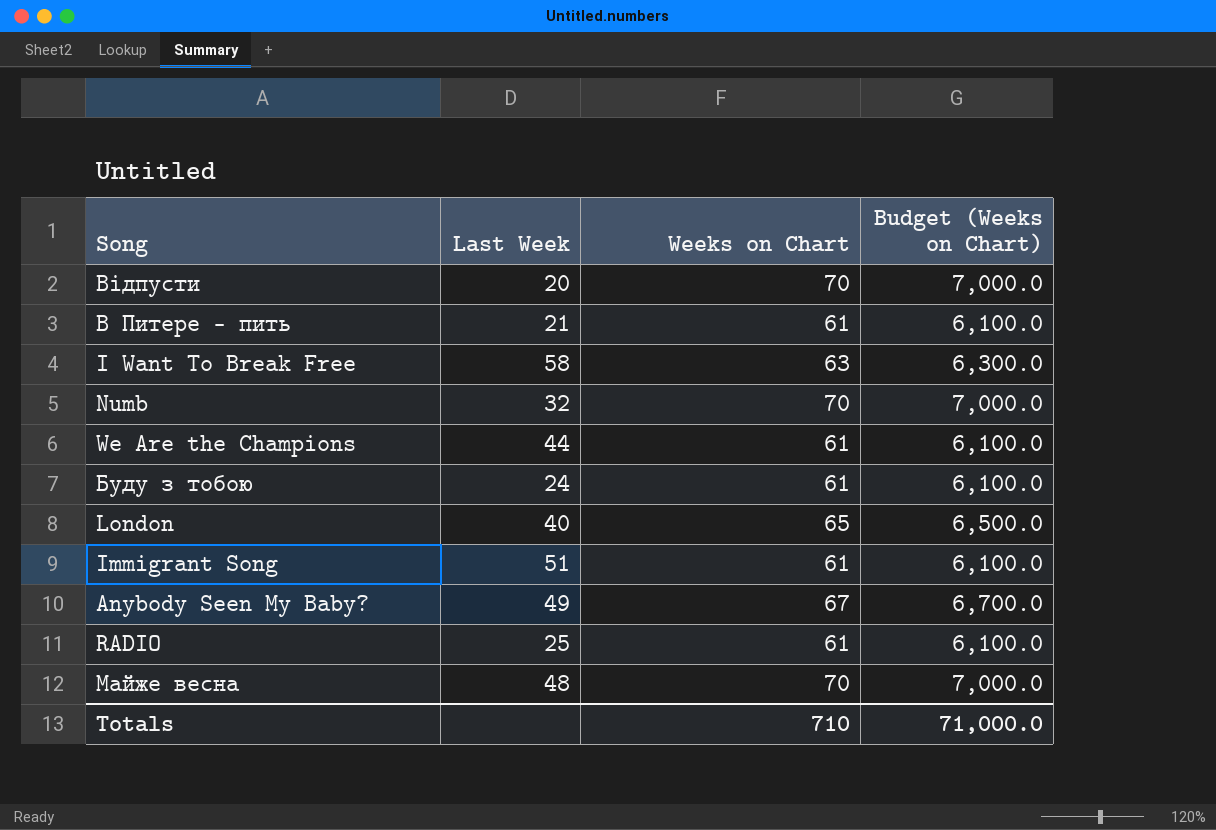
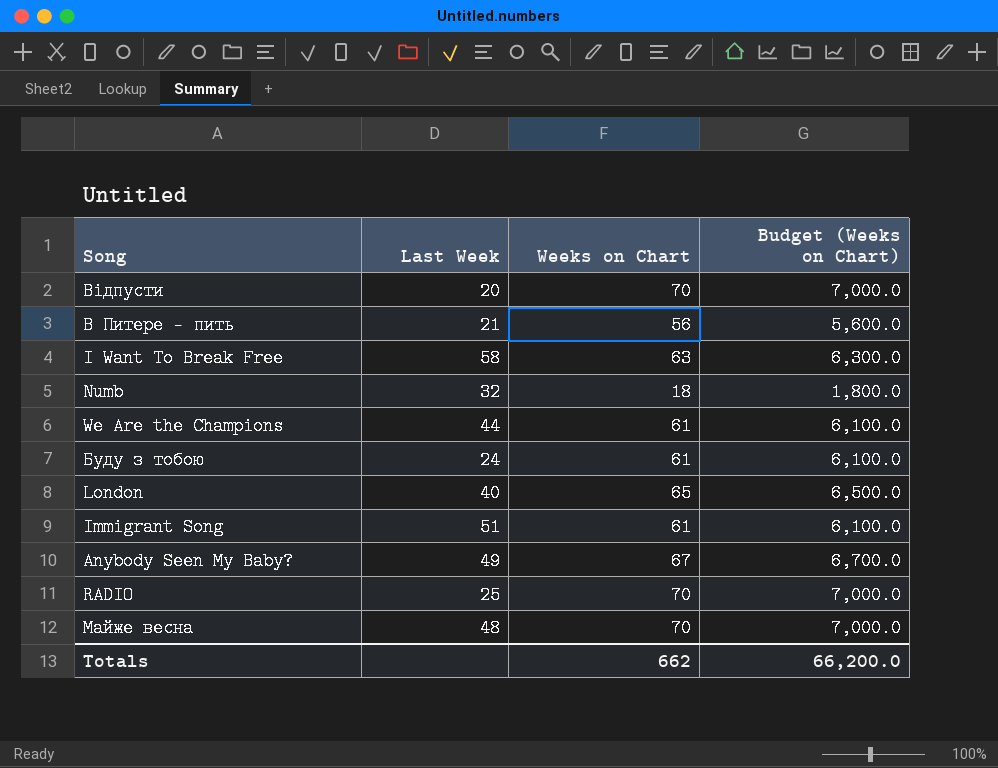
В Питере — пить | Weeks on Chart: 61 -> 56
В Питере — пить | Budget (Weeks on Chart): 6,100.0 -> 5,600.0
Numb | Weeks on Chart: 70 -> 18
Numb | Budget (Weeks on Chart): 7,000.0 -> 1,800.0
RADIO | Weeks on Chart: 61 -> 70
RADIO | Budget (Weeks on Chart): 6,100.0 -> 7,000.0
Totals | Weeks on Chart: 710 -> 662
Totals | Budget (Weeks on Chart): 71,000.0 -> 66,200.0

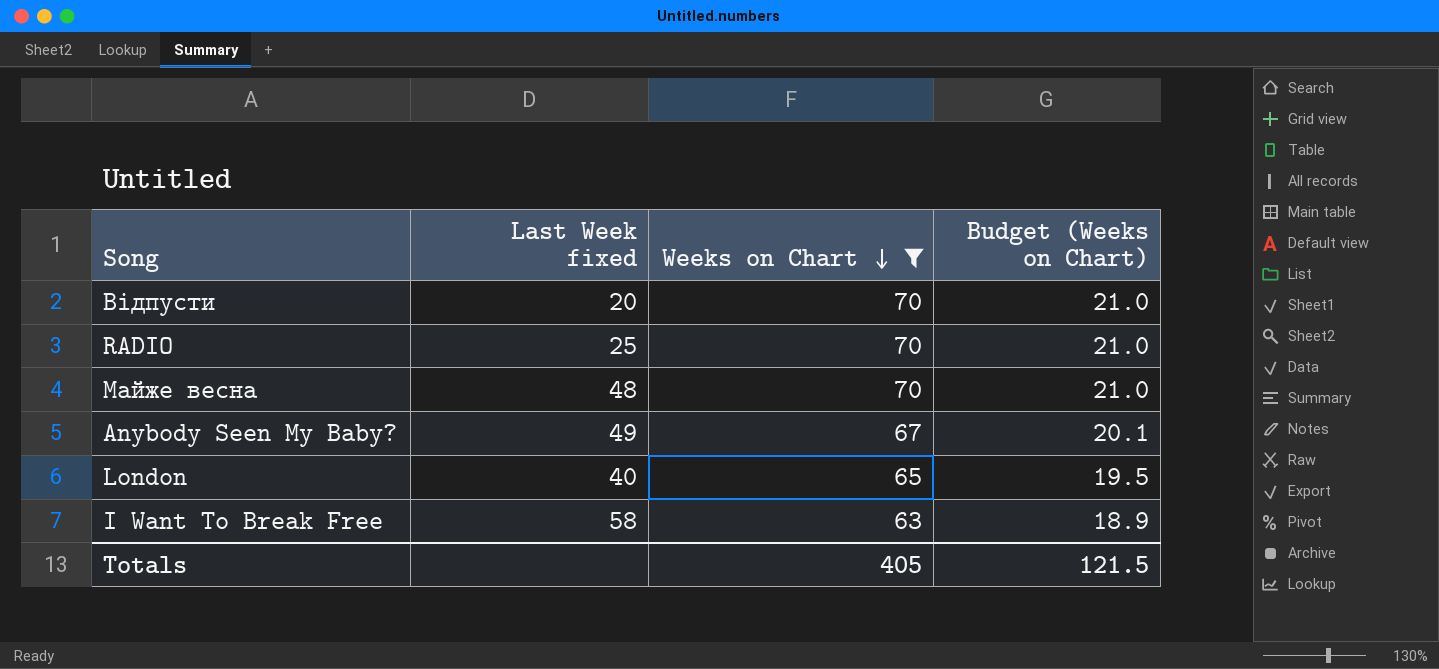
filter: none -> Weeks on Chart >= 63
row order: none -> Weeks on Chart descending
column name: Last Week -> Last Week fixed
column Budget (Weeks on Chart) | formula: [Weeks on Chart] * 100 -> [Weeks on Chart] * 0.3
Totals | Weeks on Chart: 662 -> 405
Totals | Budget (Weeks on Chart): 66,200.0 -> 121.5

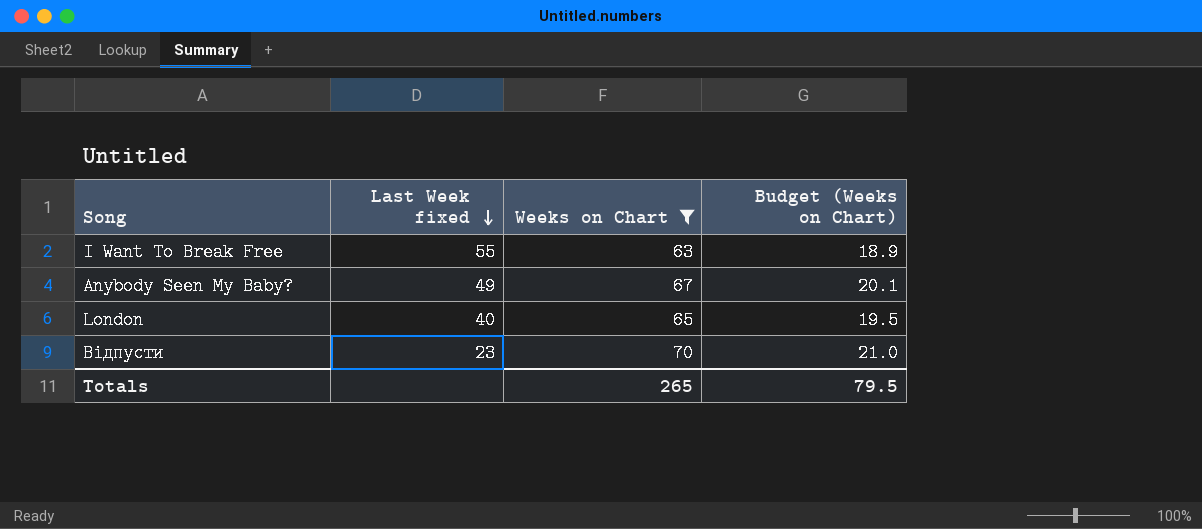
row order: Weeks on Chart descending -> Last Week fixed descending
row RADIO: 25 | 70 | 21.0 -> none
row Майже весна: 48 | 70 | 21.0 -> none
I Want To Break Free | Last Week fixed: 58 -> 55
Відпусти | Last Week fixed: 20 -> 23
Totals | Weeks on Chart: 405 -> 265
Totals | Budget (Weeks on Chart): 121.5 -> 79.5

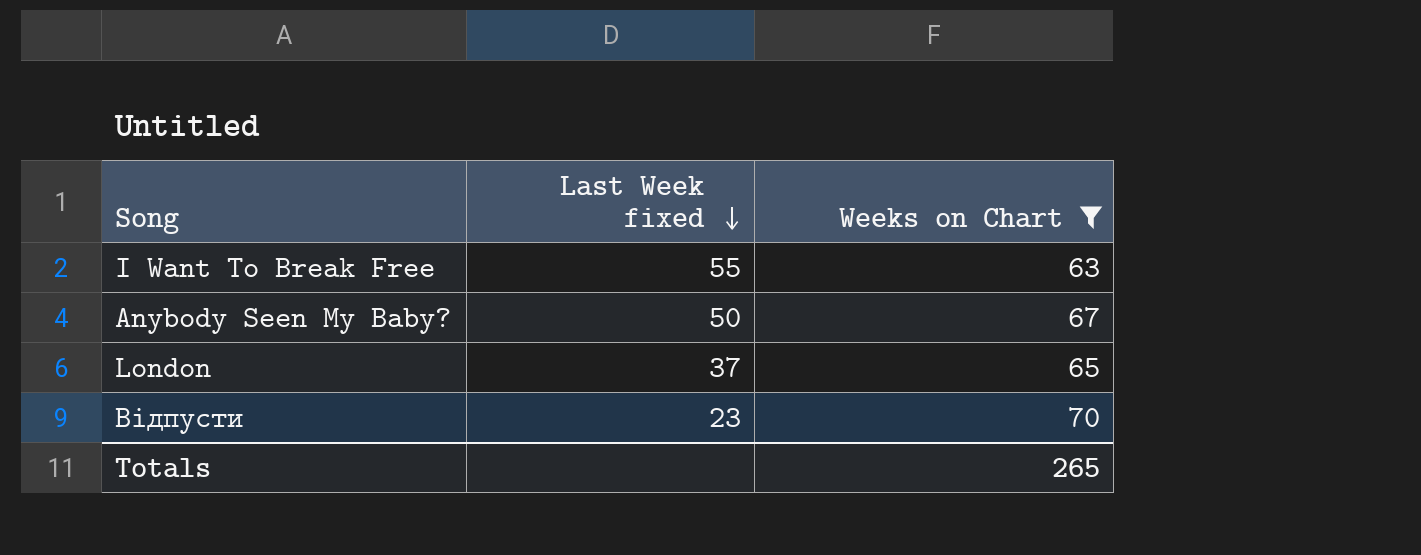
column Budget (Weeks on Chart) | formula: [Weeks on Chart] * 0.3 -> none
Anybody Seen My Baby? | Last Week fixed: 49 -> 50
London | Last Week fixed: 40 -> 37

